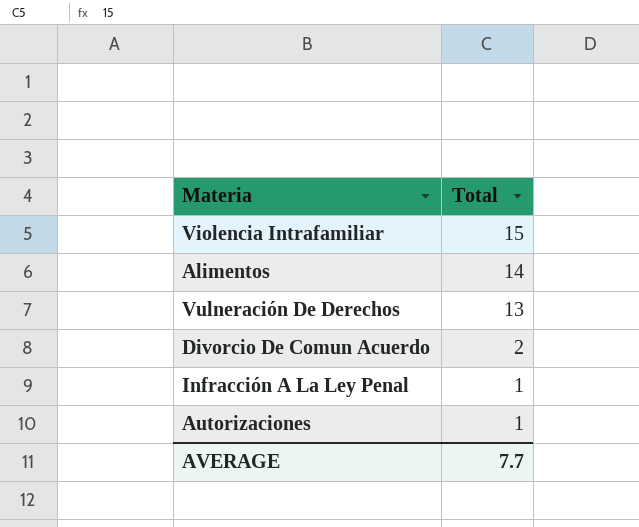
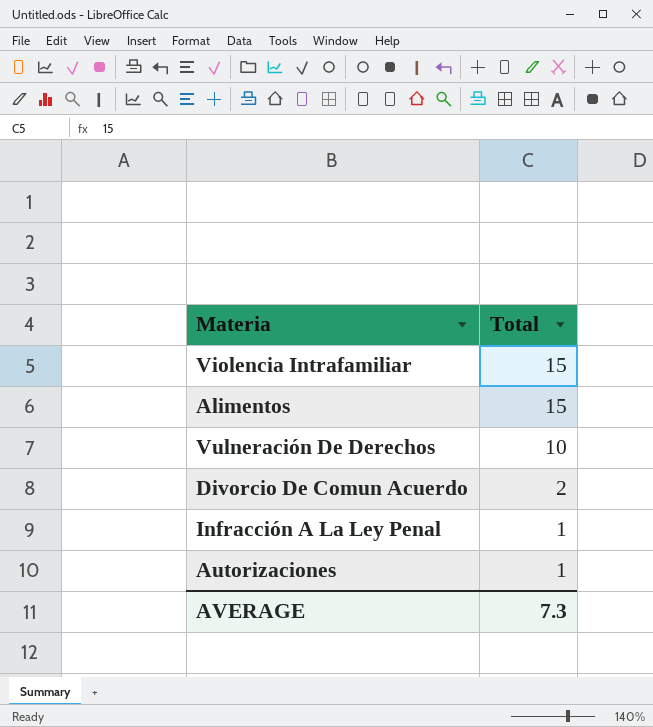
Alimentos | Total: 14 -> 15
Vulneración De Derechos | Total: 13 -> 10
AVERAGE | Total: 7.7 -> 7.3

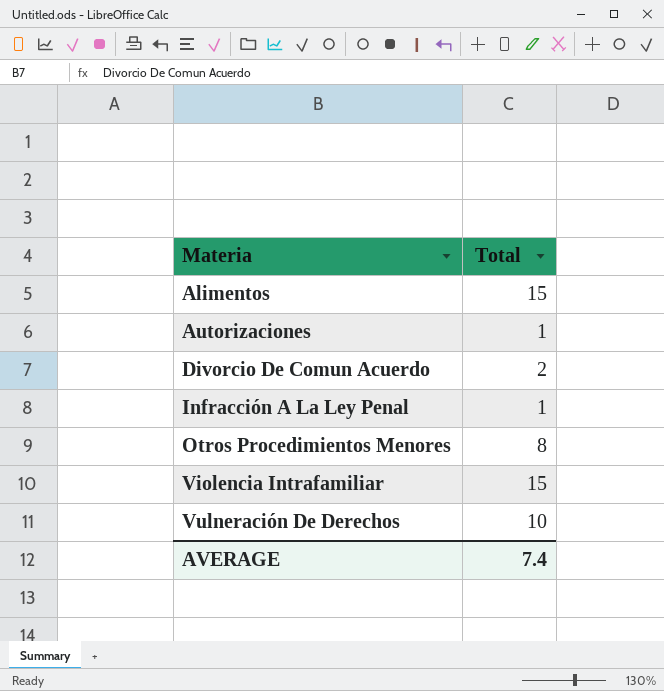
row order: Total descending -> Materia ascending
row Otros Procedimientos Menores: none -> 8
AVERAGE | Total: 7.3 -> 7.4

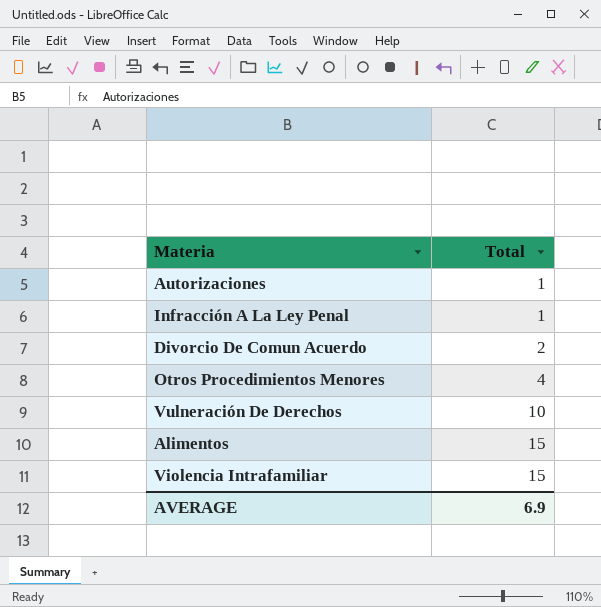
row order: Materia ascending -> Total ascending
Otros Procedimientos Menores | Total: 8 -> 4
AVERAGE | Total: 7.4 -> 6.9

